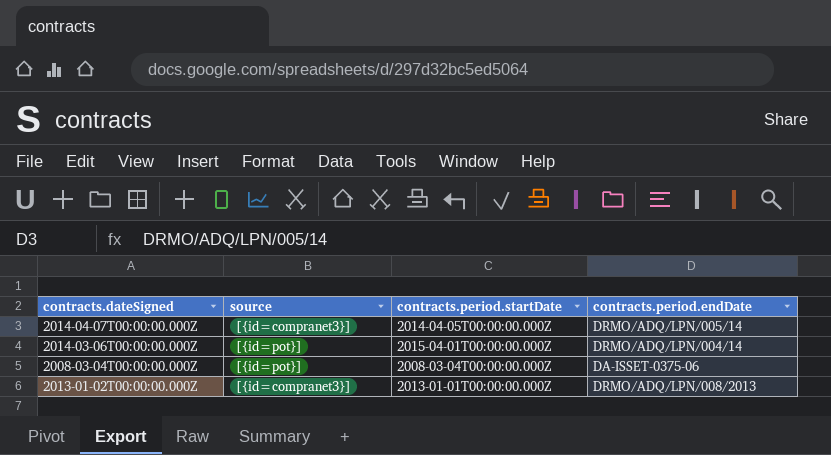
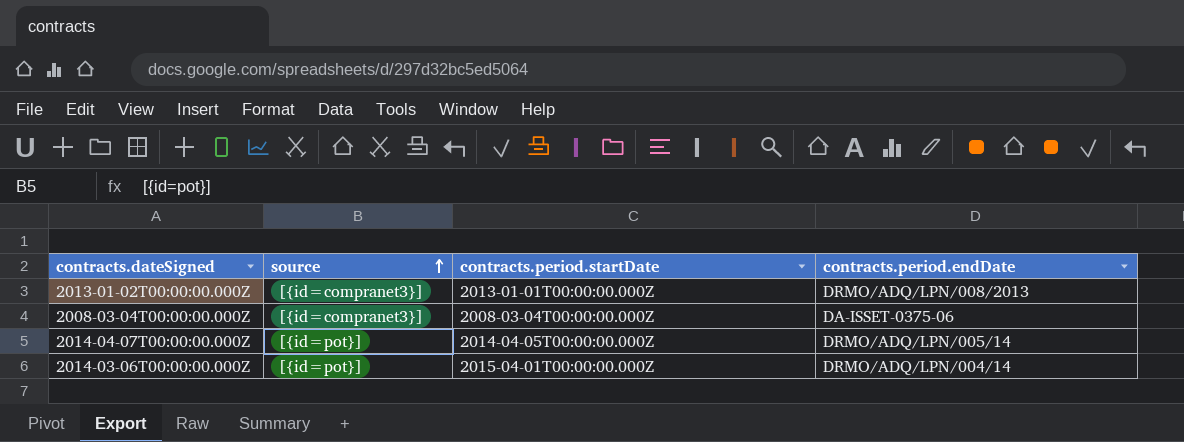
row order: none -> source ascending
2008-03-04T00:00:00.000Z | source: [{id=pot}] -> [{id=compranet3}]
2014-04-07T00:00:00.000Z | source: [{id=compranet3}] -> [{id=pot}]

